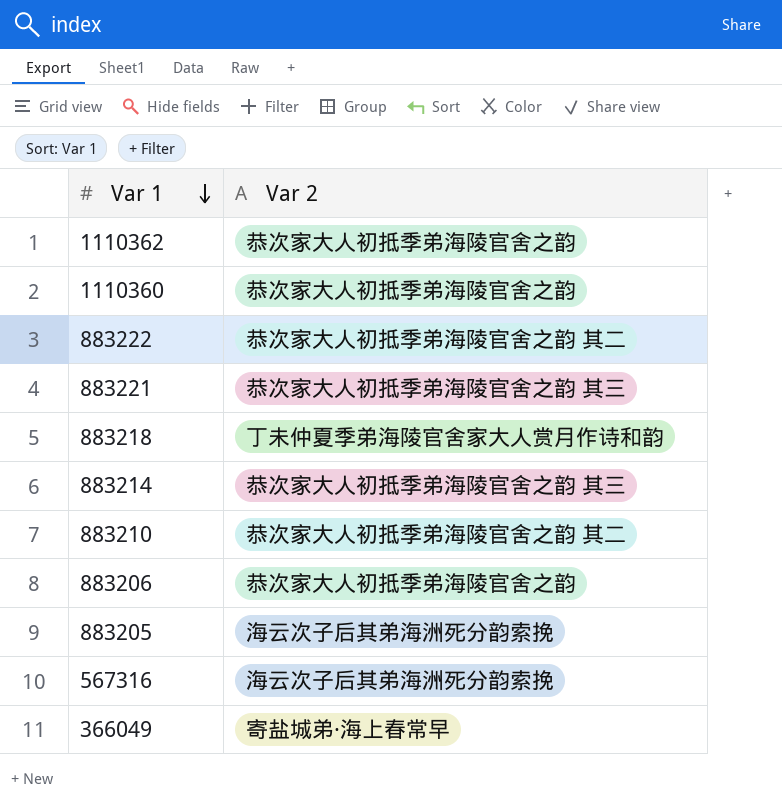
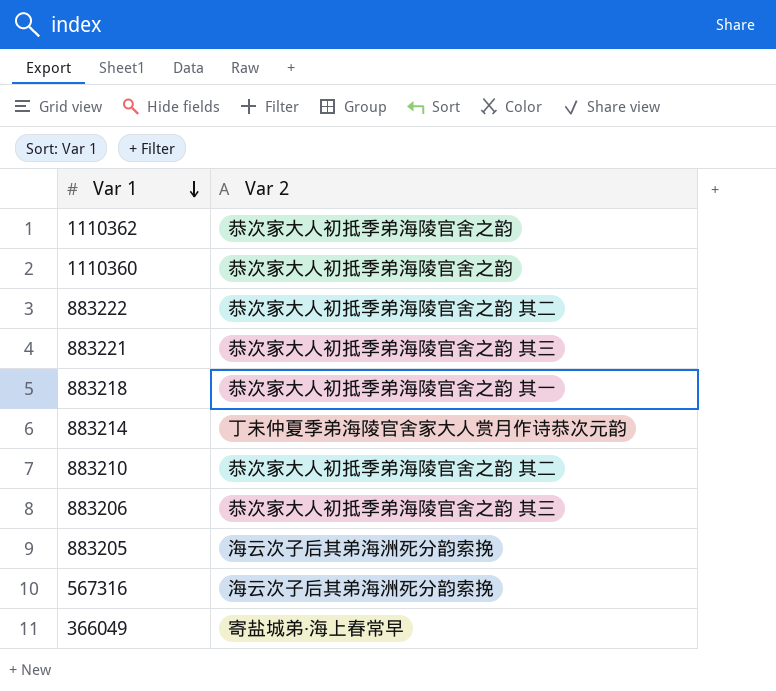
883218 | Var 2: 丁未仲夏季弟海陵官舍家大人赏月作诗和韵 -> 恭次家大人初抵季弟海陵官舍之韵 其一
883214 | Var 2: 恭次家大人初抵季弟海陵官舍之韵 其三 -> 丁未仲夏季弟海陵官舍家大人赏月作诗恭次元韵
883206 | Var 2: 恭次家大人初抵季弟海陵官舍之韵 -> 恭次家大人初抵季弟海陵官舍之韵 其三

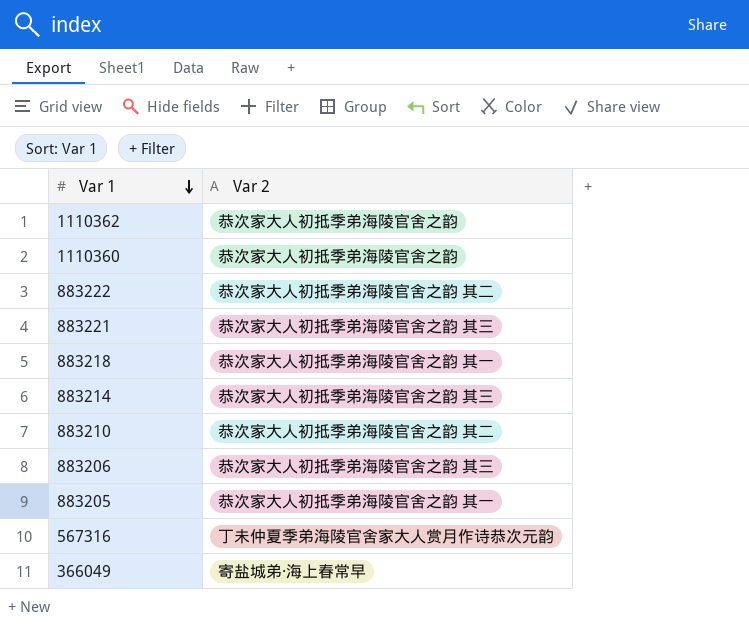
883214 | Var 2: 丁未仲夏季弟海陵官舍家大人赏月作诗恭次元韵 -> 恭次家大人初抵季弟海陵官舍之韵 其三
883205 | Var 2: 海云次子后其弟海洲死分韵索挽 -> 恭次家大人初抵季弟海陵官舍之韵 其一
567316 | Var 2: 海云次子后其弟海洲死分韵索挽 -> 丁未仲夏季弟海陵官舍家大人赏月作诗恭次元韵

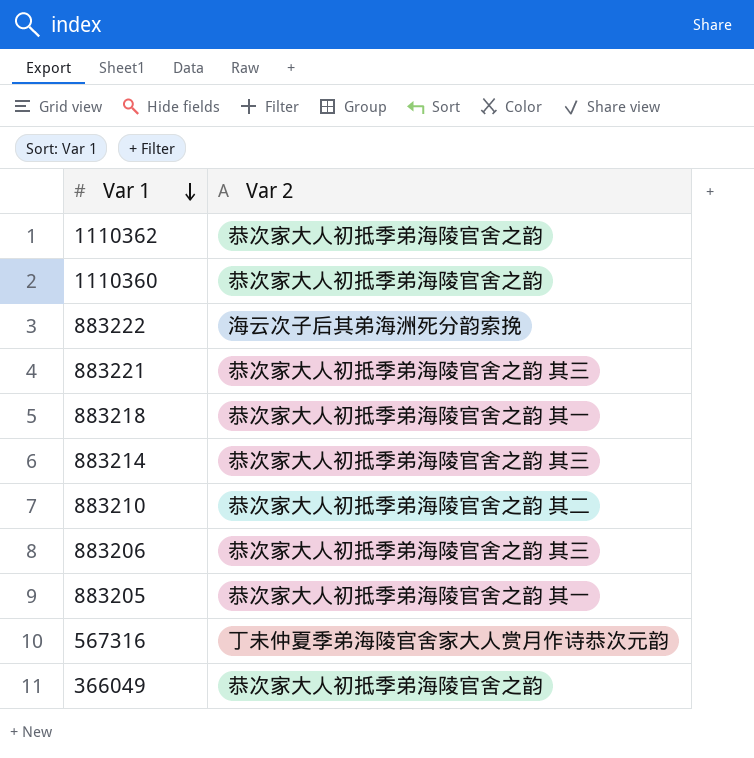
883222 | Var 2: 恭次家大人初抵季弟海陵官舍之韵 其二 -> 海云次子后其弟海洲死分韵索挽
366049 | Var 2: 寄盐城弟·海上春常早 -> 恭次家大人初抵季弟海陵官舍之韵

